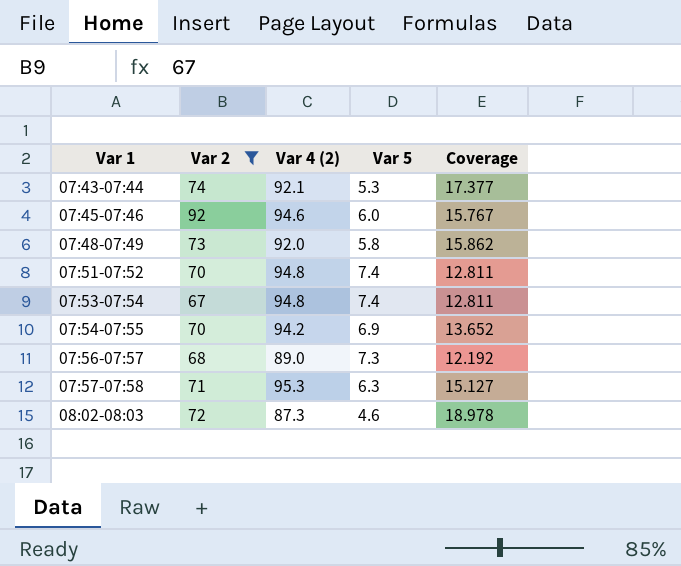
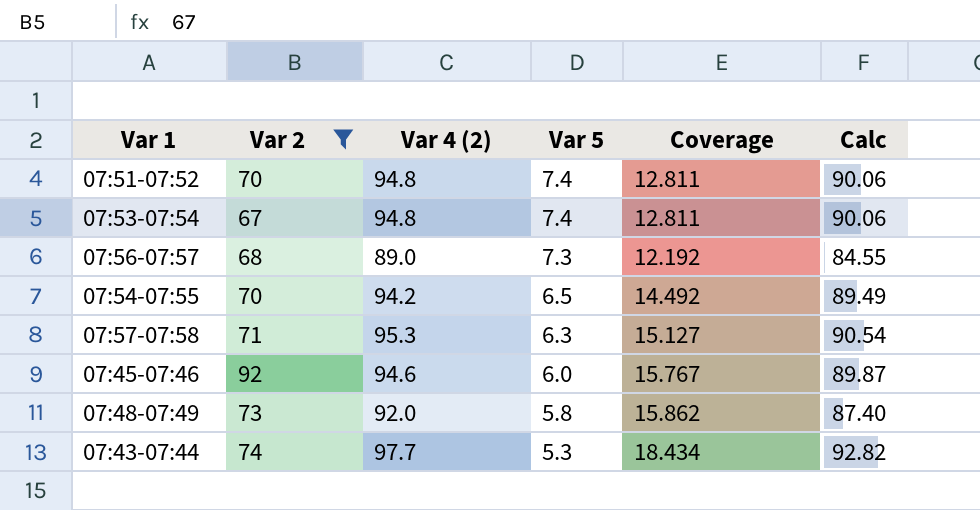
row order: Var 1 ascending -> Var 5 descending
column Calc | formula: none -> [Var 4 (2)] * 0.95
row 08:02-08:03: 72 | 87.3 | 4.6 | 18.978 -> none
07:54-07:55 | Var 5: 6.9 -> 6.5
07:54-07:55 | Coverage: 13.652 -> 14.492
07:43-07:44 | Var 4 (2): 92.1 -> 97.7
07:43-07:44 | Coverage: 17.377 -> 18.434

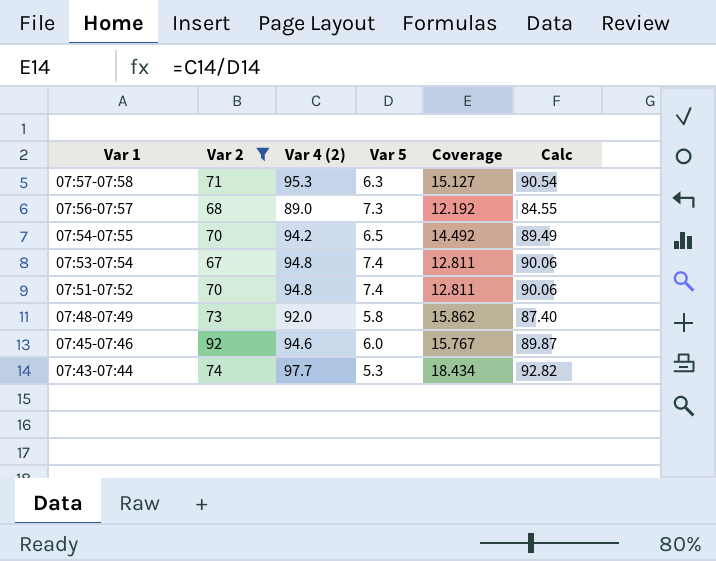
row order: Var 5 descending -> Var 1 descending

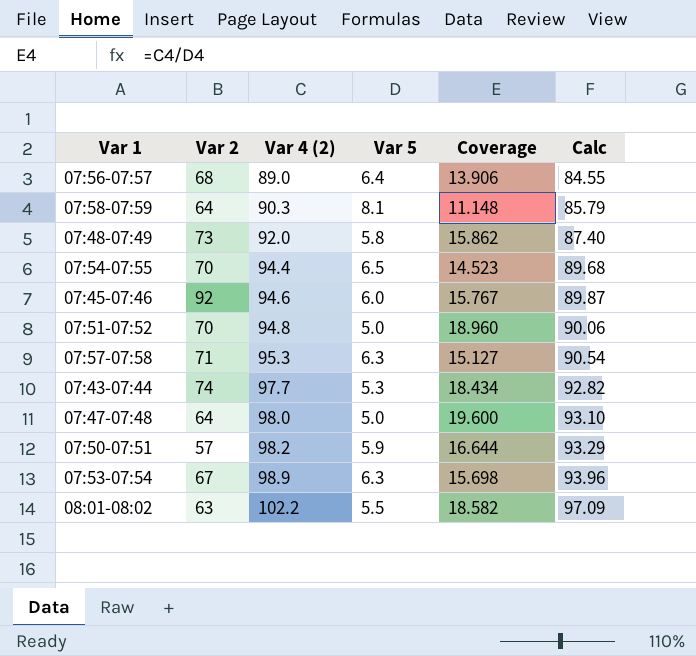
filter: Var 2 >= 67 -> none
row order: Var 1 descending -> Var 4 (2) ascending
07:56-07:57 | Var 5: 7.3 -> 6.4
07:56-07:57 | Coverage: 12.192 -> 13.906
07:54-07:55 | Var 4 (2): 94.2 -> 94.4
07:54-07:55 | Coverage: 14.492 -> 14.523
07:54-07:55 | Calc: 89.49 -> 89.68
07:51-07:52 | Var 5: 7.4 -> 5.0
07:51-07:52 | Coverage: 12.811 -> 18.960
07:53-07:54 | Var 4 (2): 94.8 -> 98.9
07:53-07:54 | Var 5: 7.4 -> 6.3
07:53-07:54 | Coverage: 12.811 -> 15.698
07:53-07:54 | Calc: 90.06 -> 93.96

